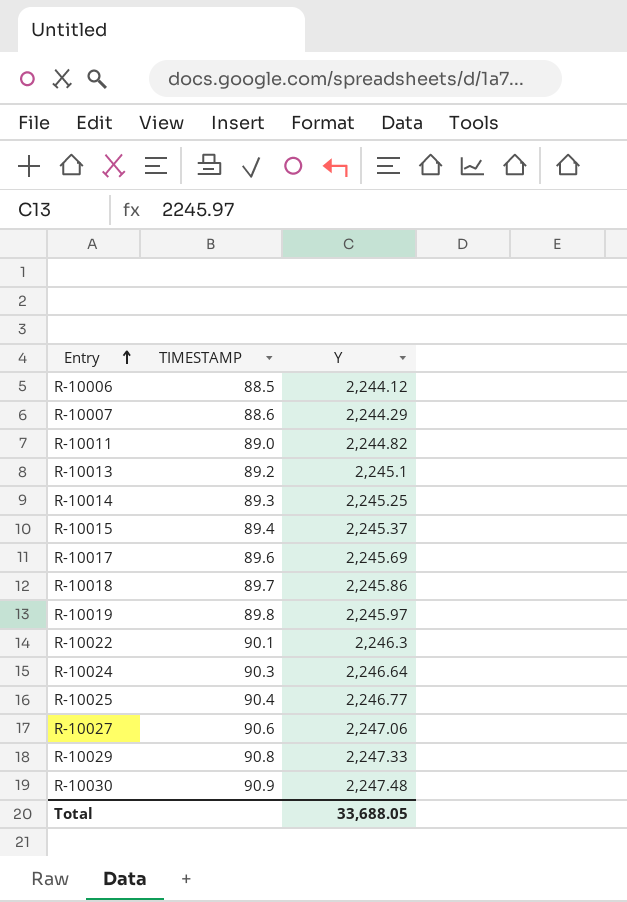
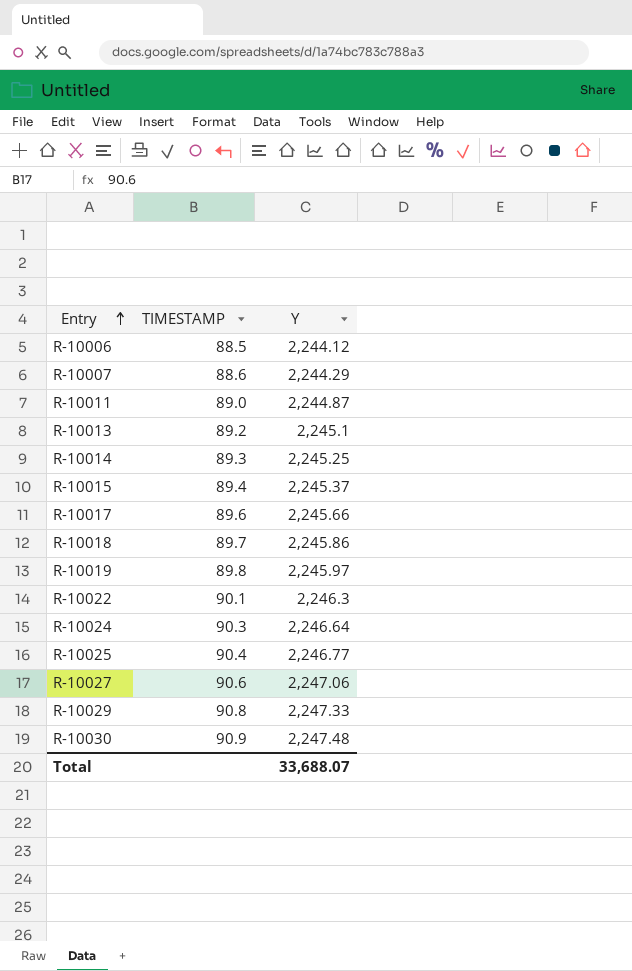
R-10011 | Y: 2,244.82 -> 2,244.87
R-10017 | Y: 2,245.69 -> 2,245.66
Total | Y: 33,688.05 -> 33,688.07

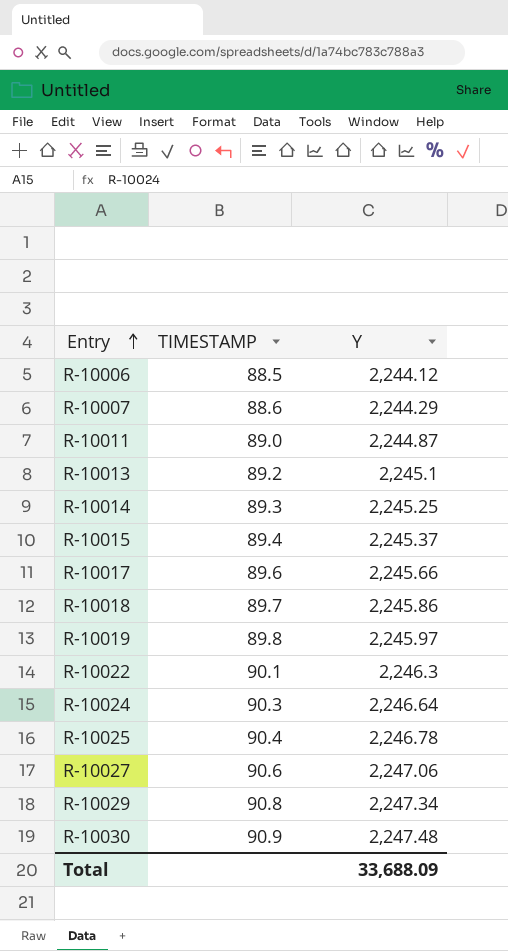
R-10025 | Y: 2,246.77 -> 2,246.78
R-10029 | Y: 2,247.33 -> 2,247.34
Total | Y: 33,688.07 -> 33,688.09

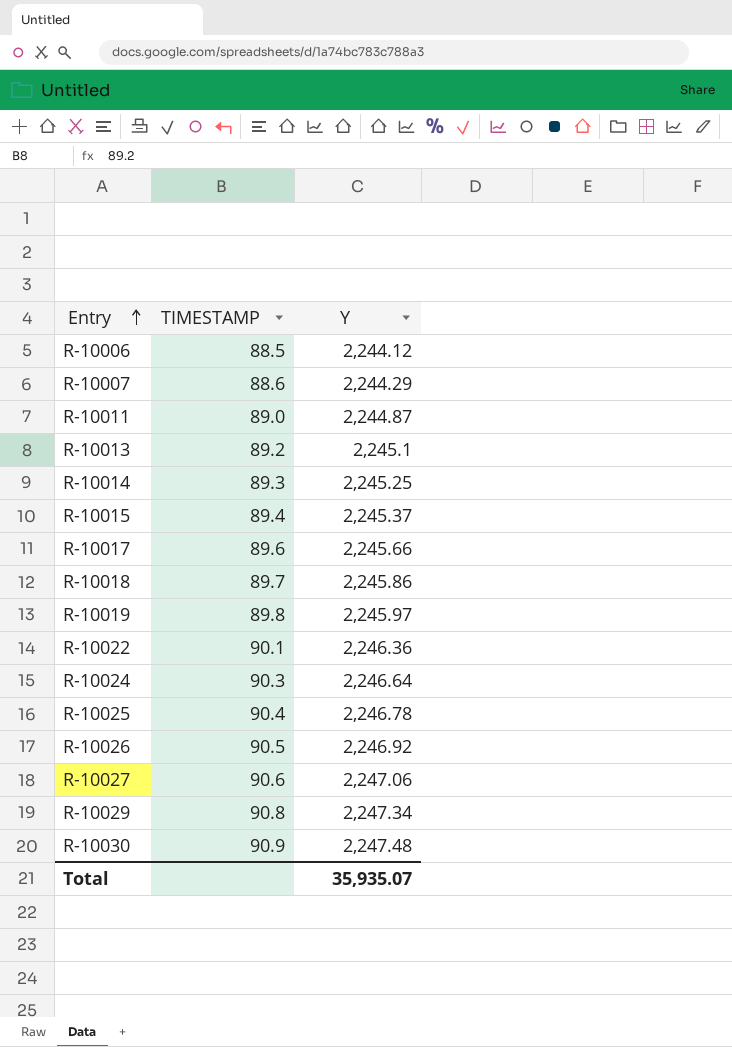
R-10022 | Y: 2,246.3 -> 2,246.36
row R-10026: none -> 90.5 | 2,246.92
Total | Y: 33,688.09 -> 35,935.07

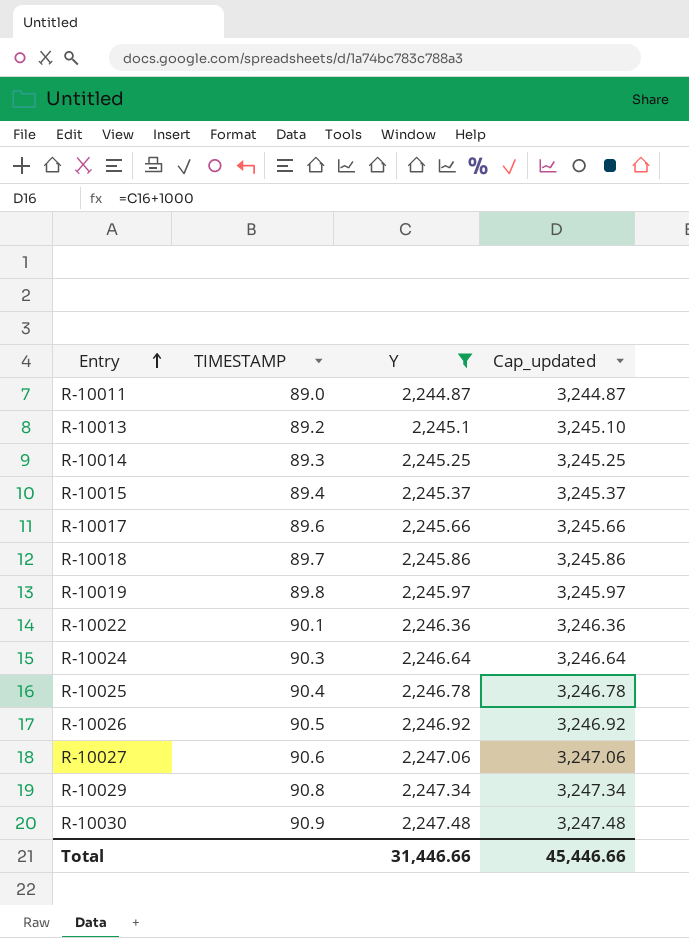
filter: none -> Y >= 2,244.87
column Cap_updated | formula: none -> [Y] + 1000
Total | Y: 35,935.07 -> 31,446.66

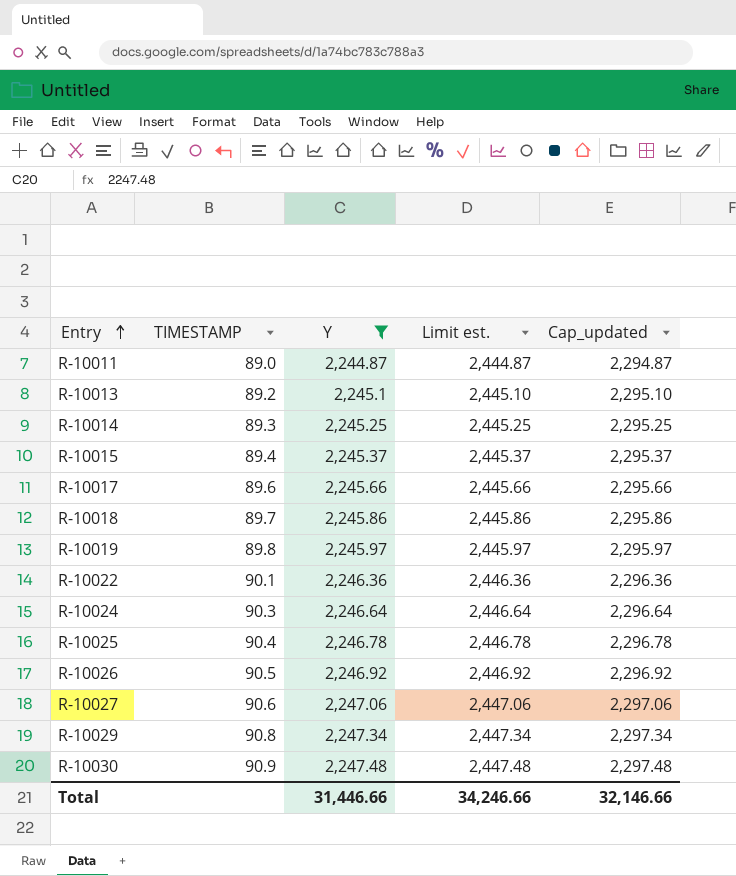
column Limit est. | formula: none -> [Y] + 200
column Cap_updated | formula: [Y] + 1000 -> [Y] + 50
Total | Cap_updated: 45,446.66 -> 32,146.66

